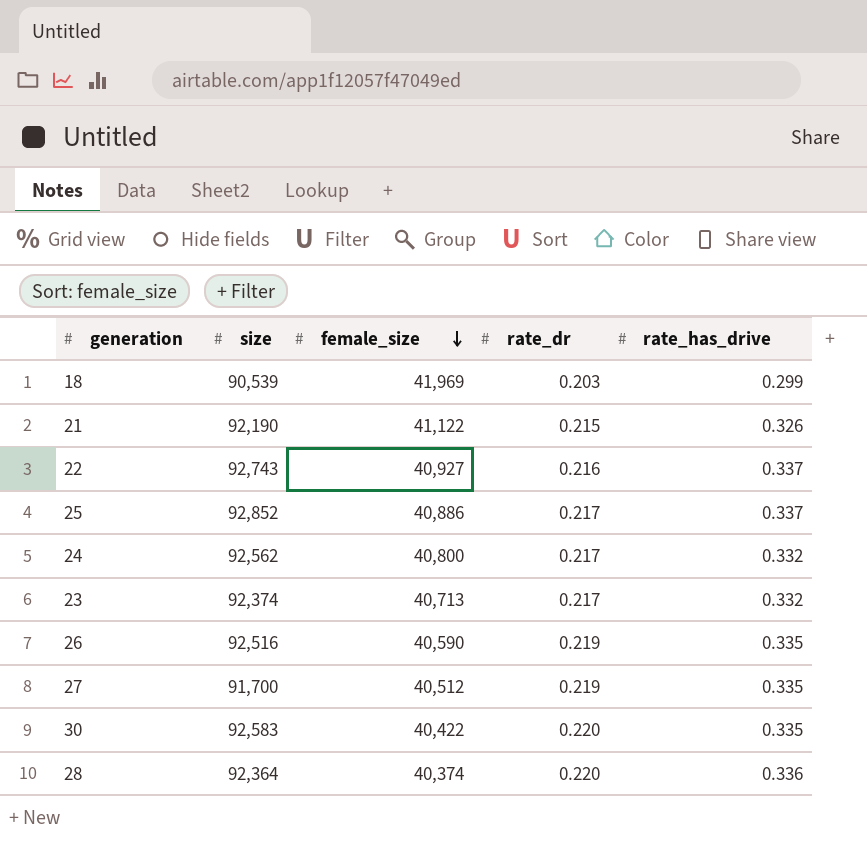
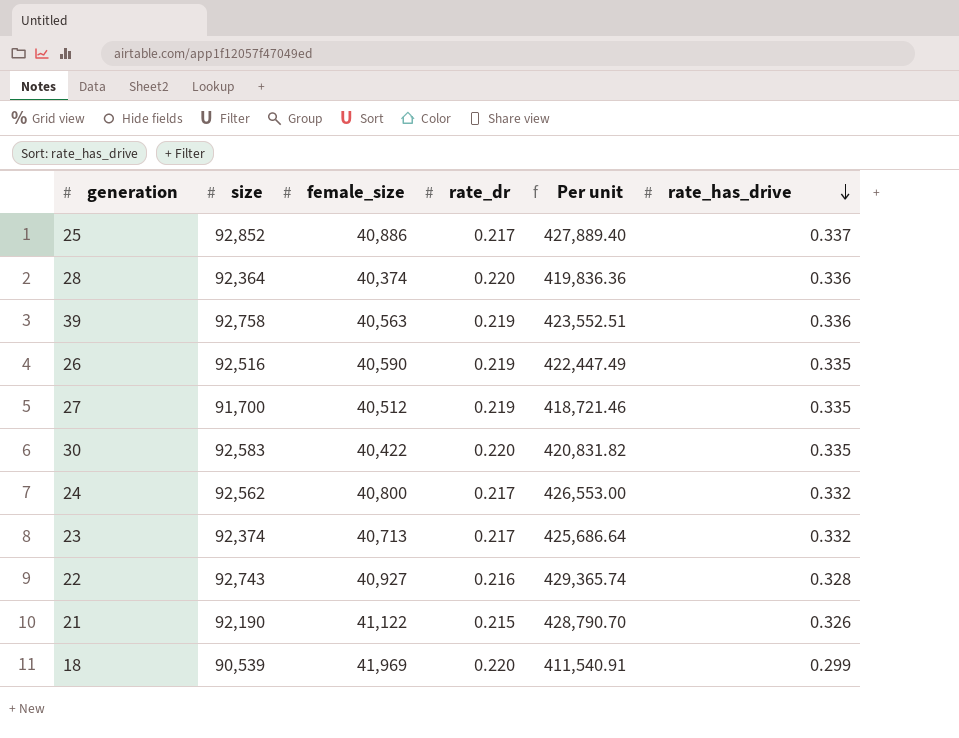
row order: female_size descending -> rate_has_drive descending
column Per unit | formula: none -> [size] / [rate_dr]
row 39: none -> 92,758 | 40,563 | 0.219 | 423,552.51 | 0.336
22 | rate_has_drive: 0.337 -> 0.328
18 | rate_dr: 0.203 -> 0.220

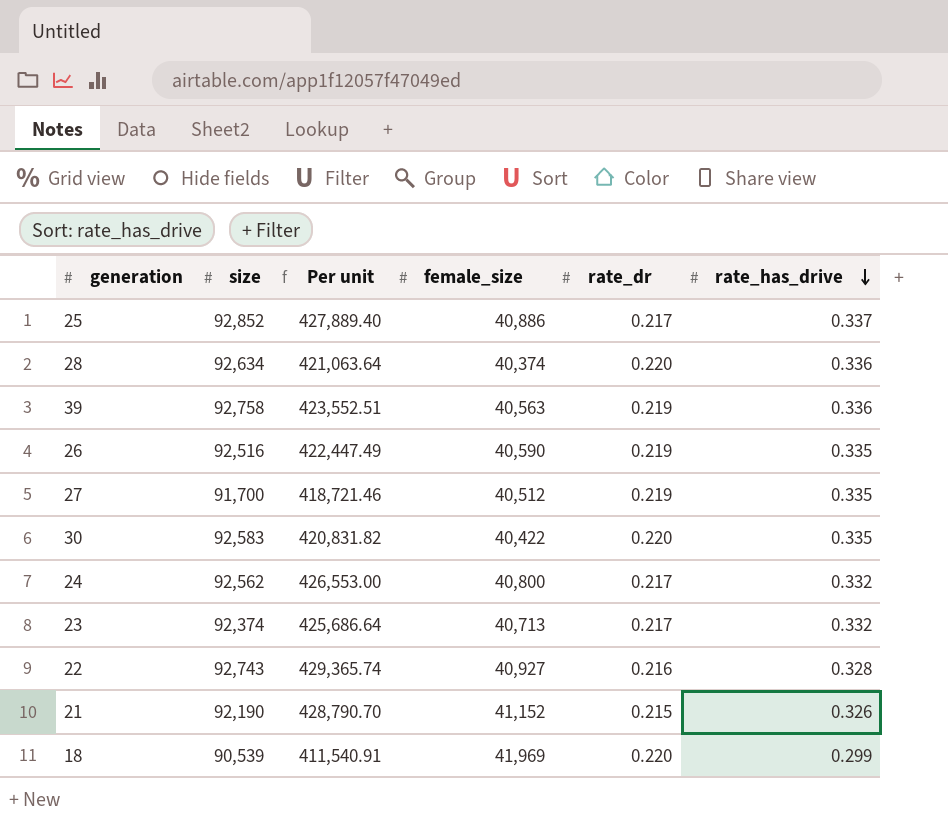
column Per unit | position: 5 -> 3
28 | size: 92,364 -> 92,634
28 | Per unit: 419,836.36 -> 421,063.64
21 | female_size: 41,122 -> 41,152

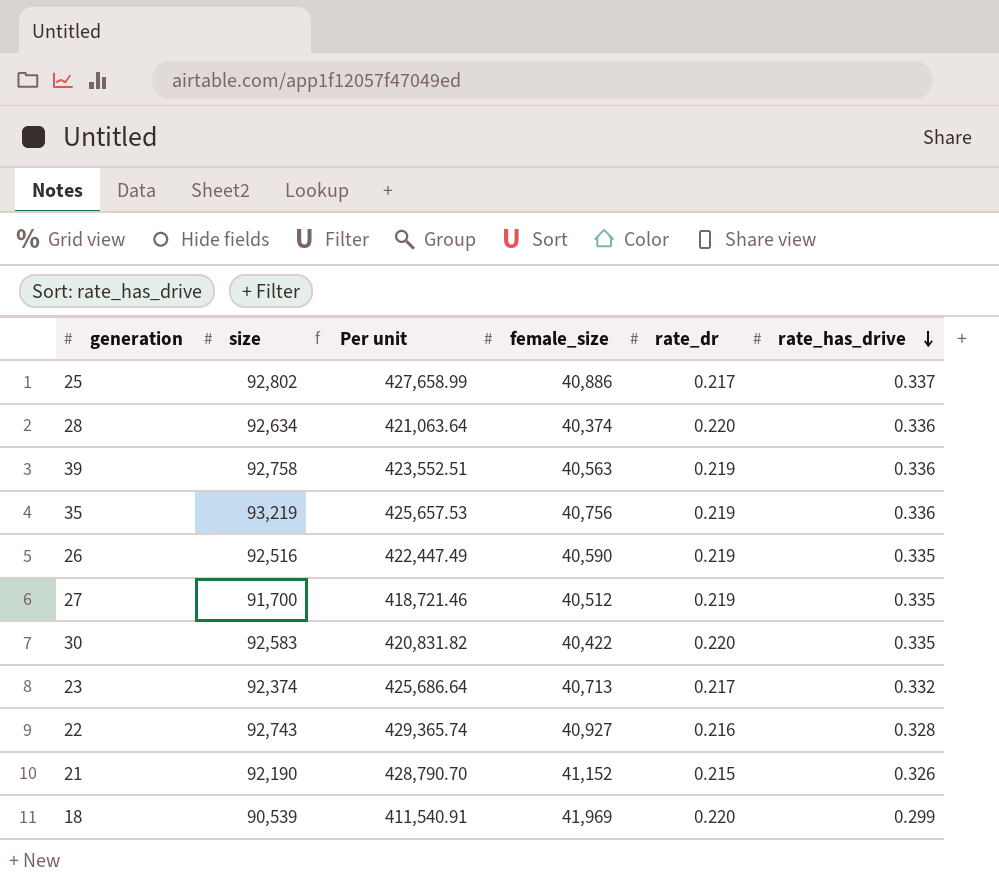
row 24: 92,562 | 426,553.00 | 40,800 | 0.217 | 0.332 -> none
25 | size: 92,852 -> 92,802
25 | Per unit: 427,889.40 -> 427,658.99
row 35: none -> 93,219 | 425,657.53 | 40,756 | 0.219 | 0.336

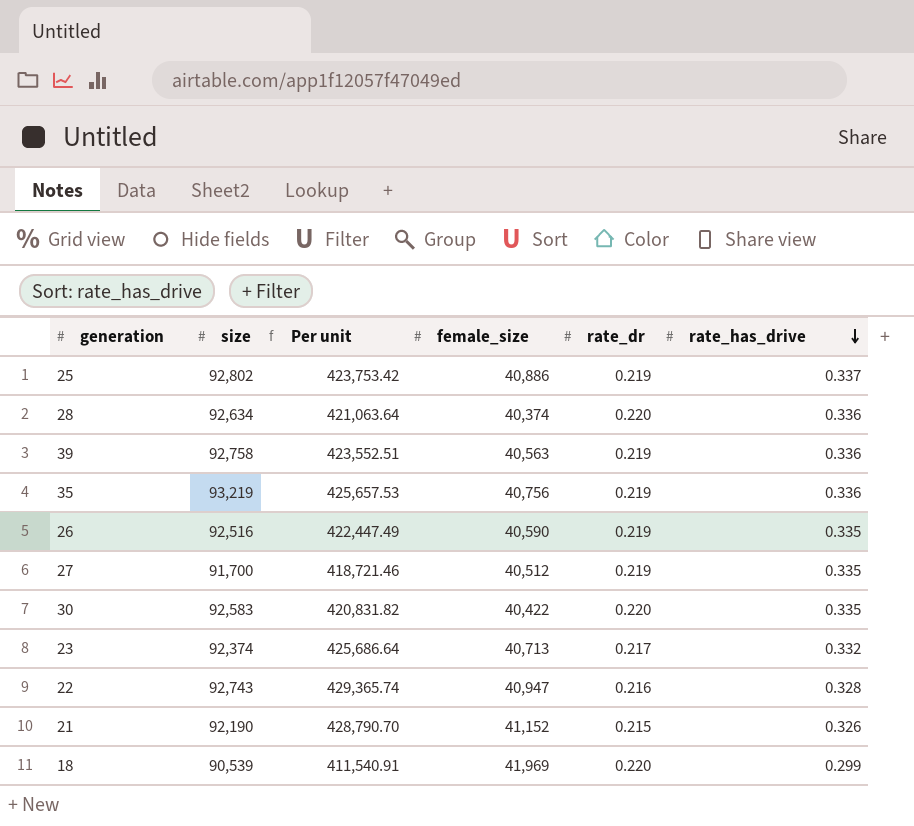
25 | Per unit: 427,658.99 -> 423,753.42
25 | rate_dr: 0.217 -> 0.219
22 | female_size: 40,927 -> 40,947

